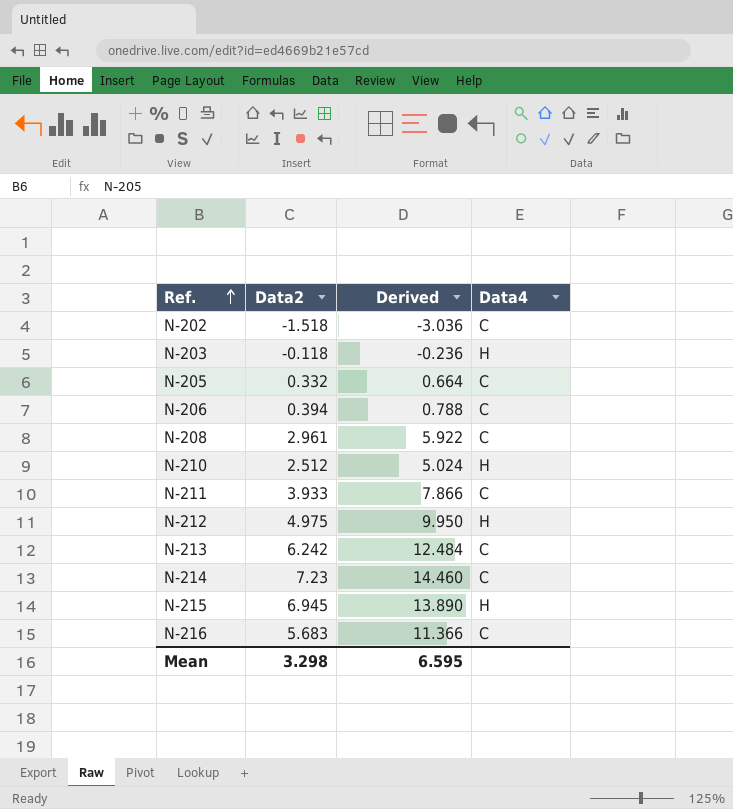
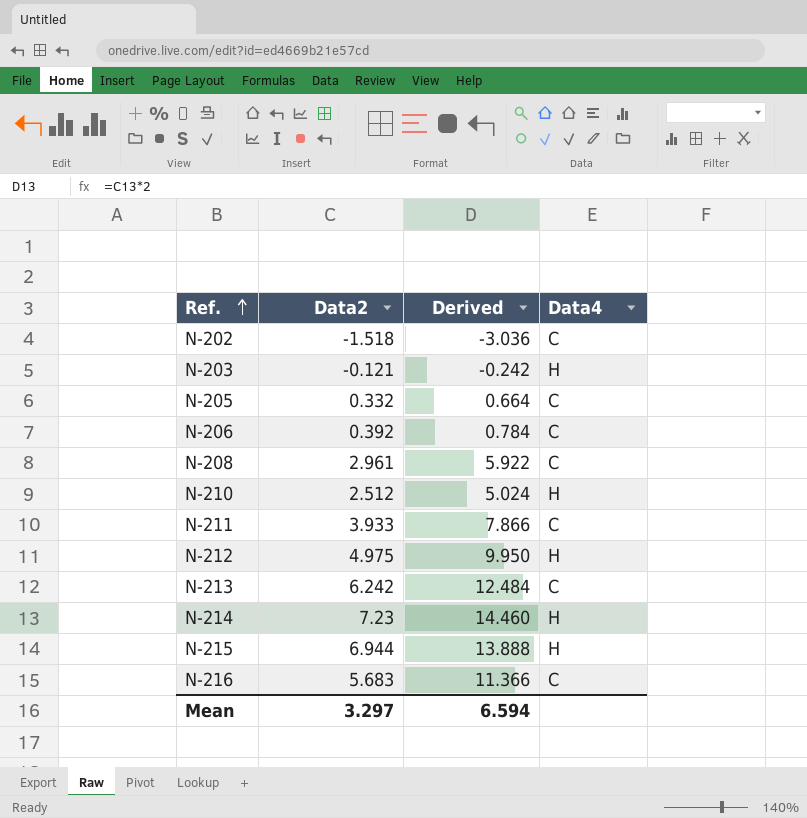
N-203 | Data2: -0.118 -> -0.121
N-203 | Derived: -0.236 -> -0.242
N-206 | Data2: 0.394 -> 0.392
N-206 | Derived: 0.788 -> 0.784
N-214 | Data4: C -> H
N-215 | Data2: 6.945 -> 6.944
N-215 | Derived: 13.890 -> 13.888
Mean | Data2: 3.298 -> 3.297
Mean | Derived: 6.595 -> 6.594

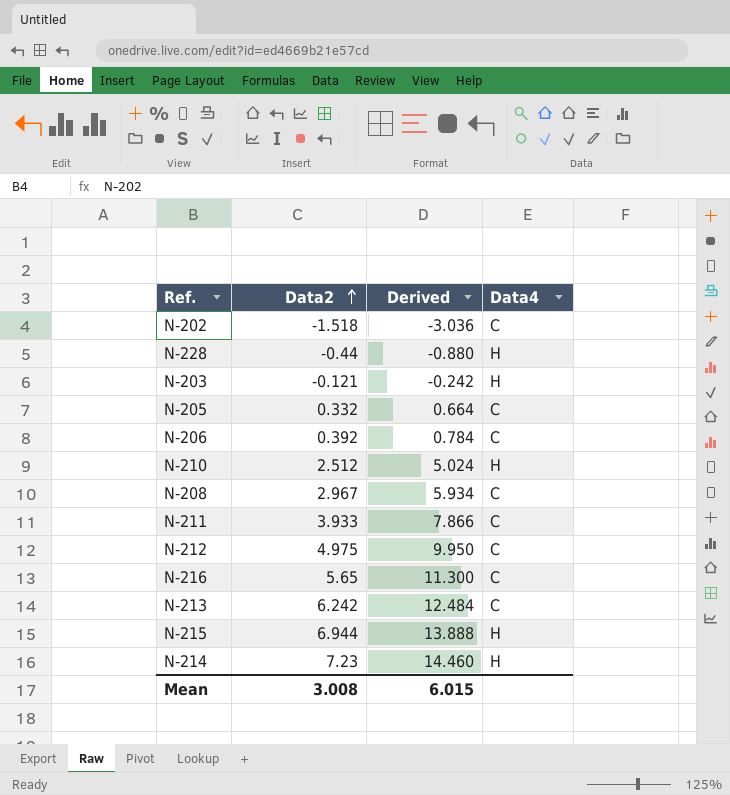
row order: Ref. ascending -> Data2 ascending
row N-228: none -> -0.44 | -0.880 | H
N-208 | Data2: 2.961 -> 2.967
N-208 | Derived: 5.922 -> 5.934
N-212 | Data4: H -> C
N-216 | Data2: 5.683 -> 5.65
N-216 | Derived: 11.366 -> 11.300
Mean | Data2: 3.297 -> 3.008
Mean | Derived: 6.594 -> 6.015

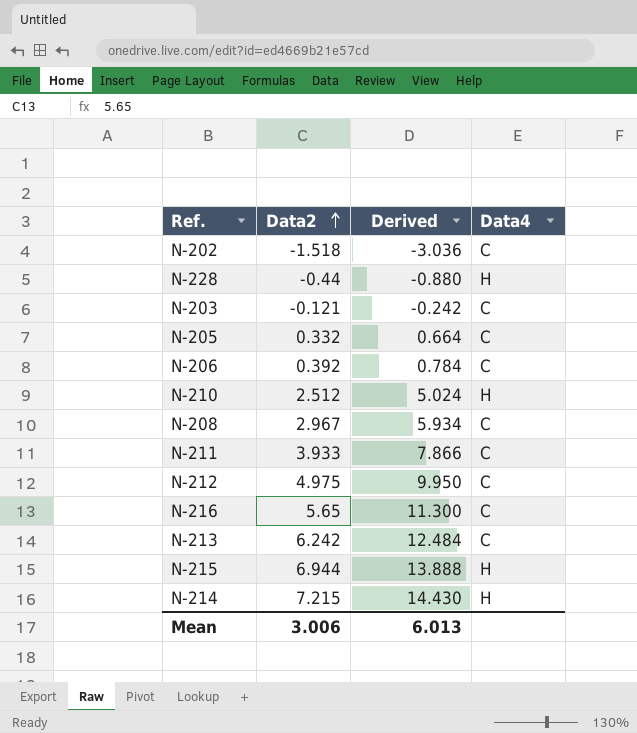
N-203 | Data4: H -> C
N-214 | Data2: 7.23 -> 7.215
N-214 | Derived: 14.460 -> 14.430
Mean | Data2: 3.008 -> 3.006
Mean | Derived: 6.015 -> 6.013

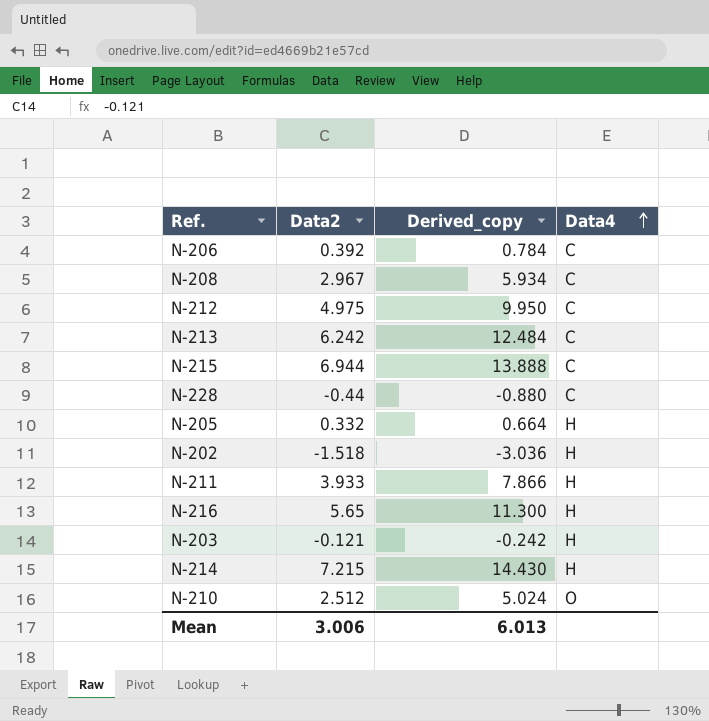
row order: Data2 ascending -> Data4 ascending
column name: Derived -> Derived_copy
N-215 | Data4: H -> C
N-228 | Data4: H -> C
N-205 | Data4: C -> H
N-202 | Data4: C -> H
N-211 | Data4: C -> H
N-216 | Data4: C -> H
N-203 | Data4: C -> H
N-210 | Data4: H -> O

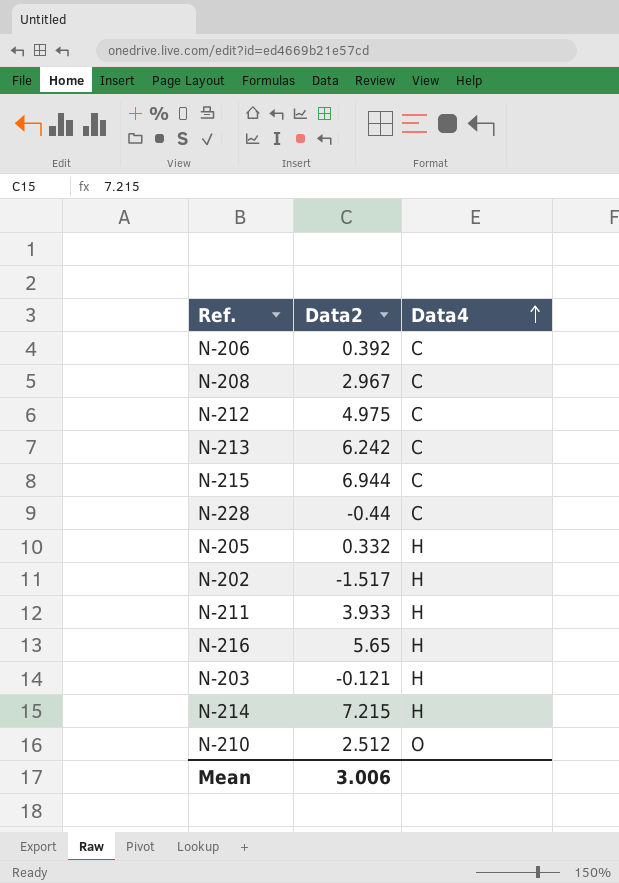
column Derived_copy | formula: [Data2] * 2 -> none
N-202 | Data2: -1.518 -> -1.517

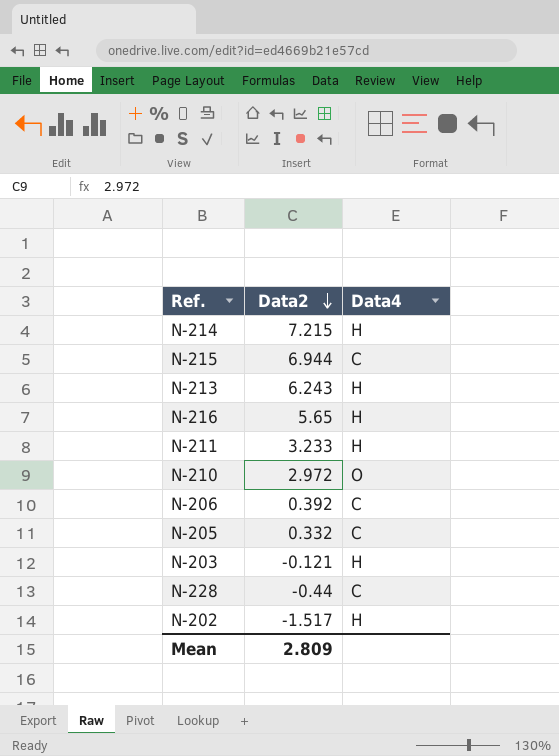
row order: Data4 ascending -> Data2 descending
row N-208: 2.967 | C -> none
row N-212: 4.975 | C -> none
N-213 | Data2: 6.242 -> 6.243
N-213 | Data4: C -> H
N-211 | Data2: 3.933 -> 3.233
N-210 | Data2: 2.512 -> 2.972
N-205 | Data4: H -> C
Mean | Data2: 3.006 -> 2.809

